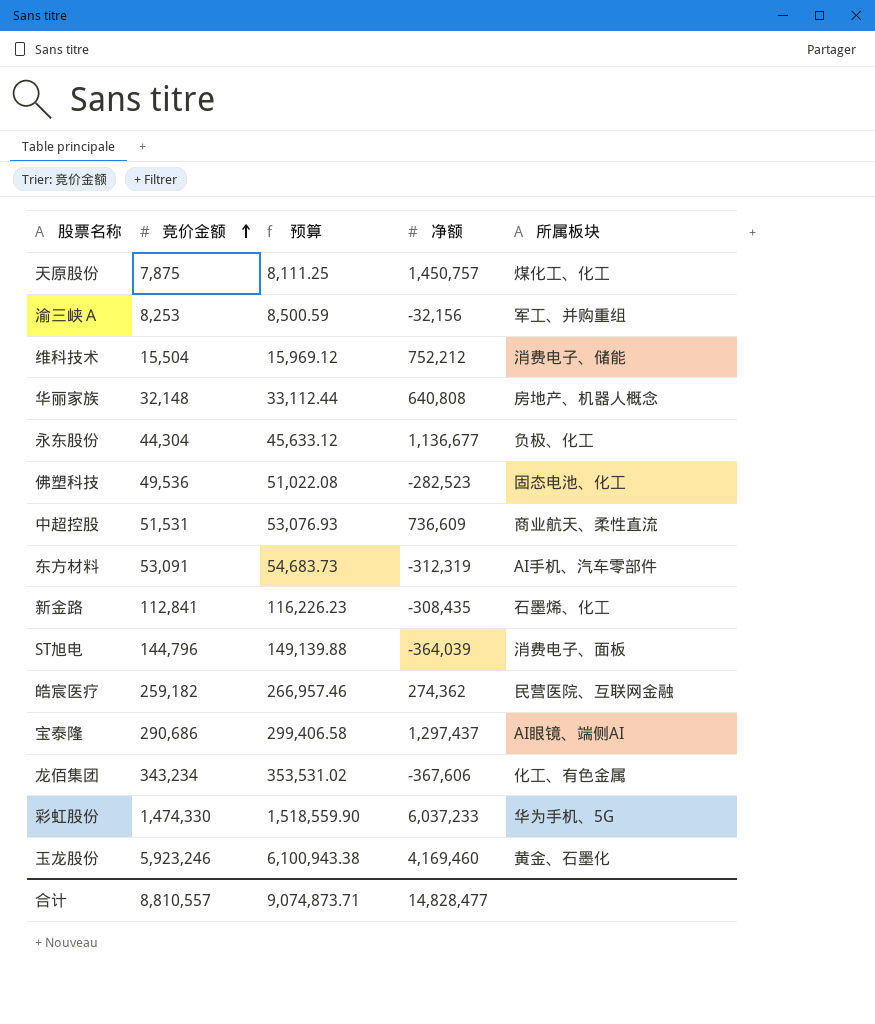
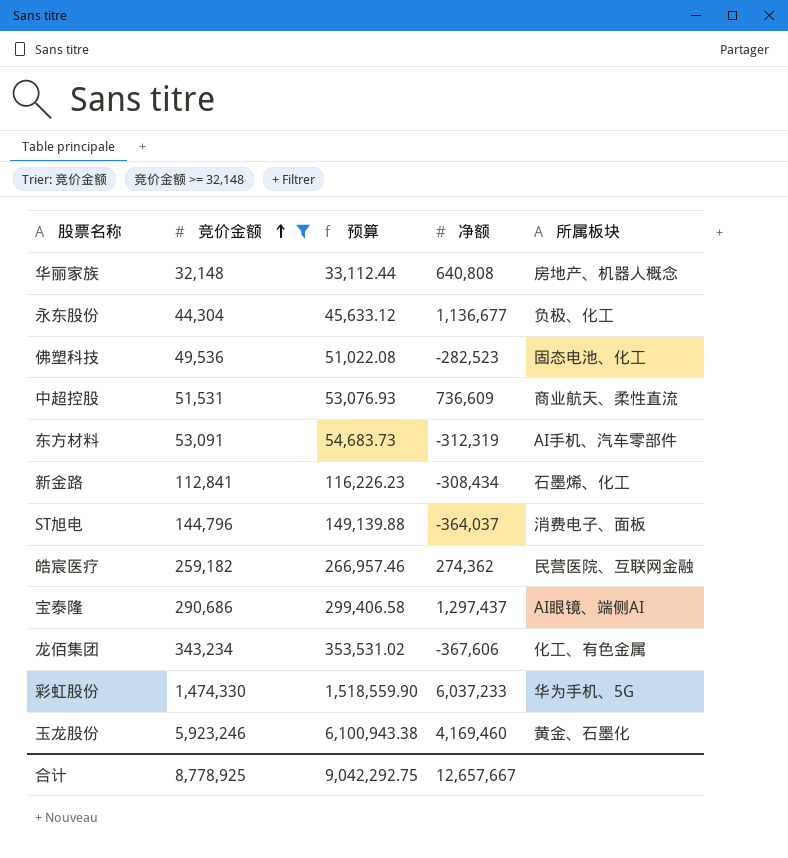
filter: none -> 竞价金额 >= 32,148
新金路 | 净额: -308,435 -> -308,434
ST旭电 | 净额: -364,039 -> -364,037
合计 | 竞价金额: 8,810,557 -> 8,778,925
合计 | 预算: 9,074,873.71 -> 9,042,292.75
合计 | 净额: 14,828,477 -> 12,657,667

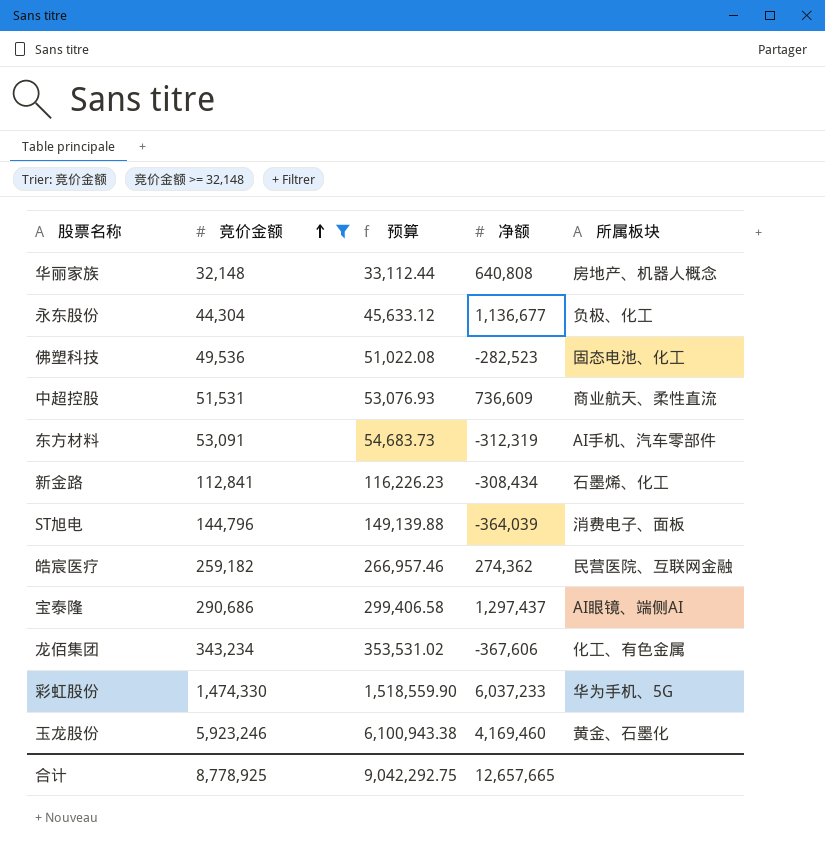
ST旭电 | 净额: -364,037 -> -364,039
合计 | 净额: 12,657,667 -> 12,657,665

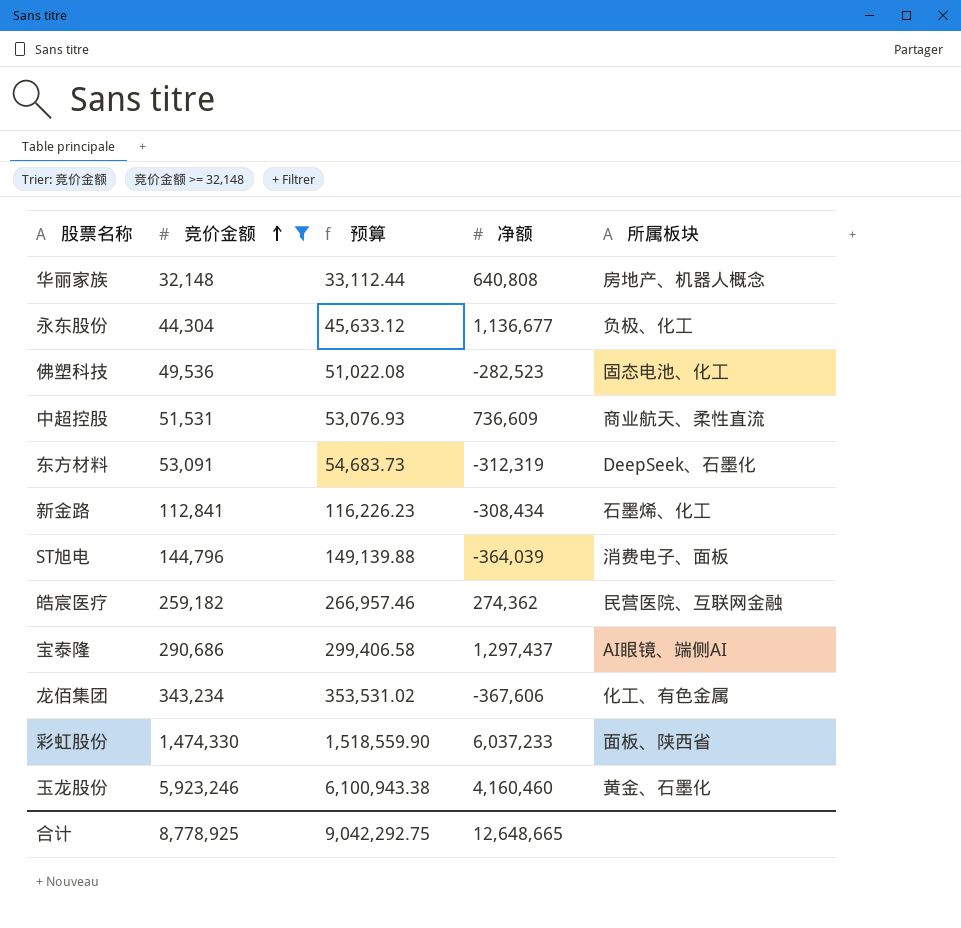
东方材料 | 所属板块: AI手机、汽车零部件 -> DeepSeek、石墨化
彩虹股份 | 所属板块: 华为手机、5G -> 面板、陕西省
玉龙股份 | 净额: 4,169,460 -> 4,160,460
合计 | 净额: 12,657,665 -> 12,648,665

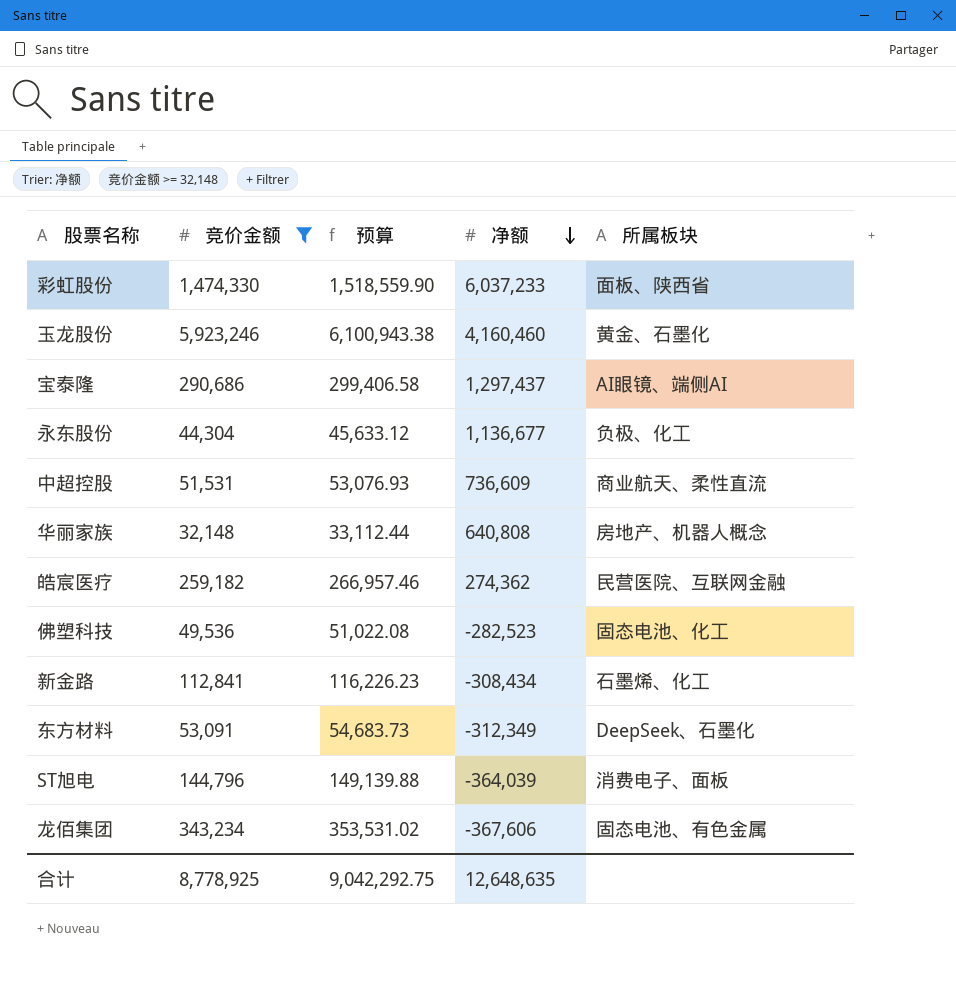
row order: 竞价金额 ascending -> 净额 descending
东方材料 | 净额: -312,319 -> -312,349
龙佰集团 | 所属板块: 化工、有色金属 -> 固态电池、有色金属
合计 | 净额: 12,648,665 -> 12,648,635

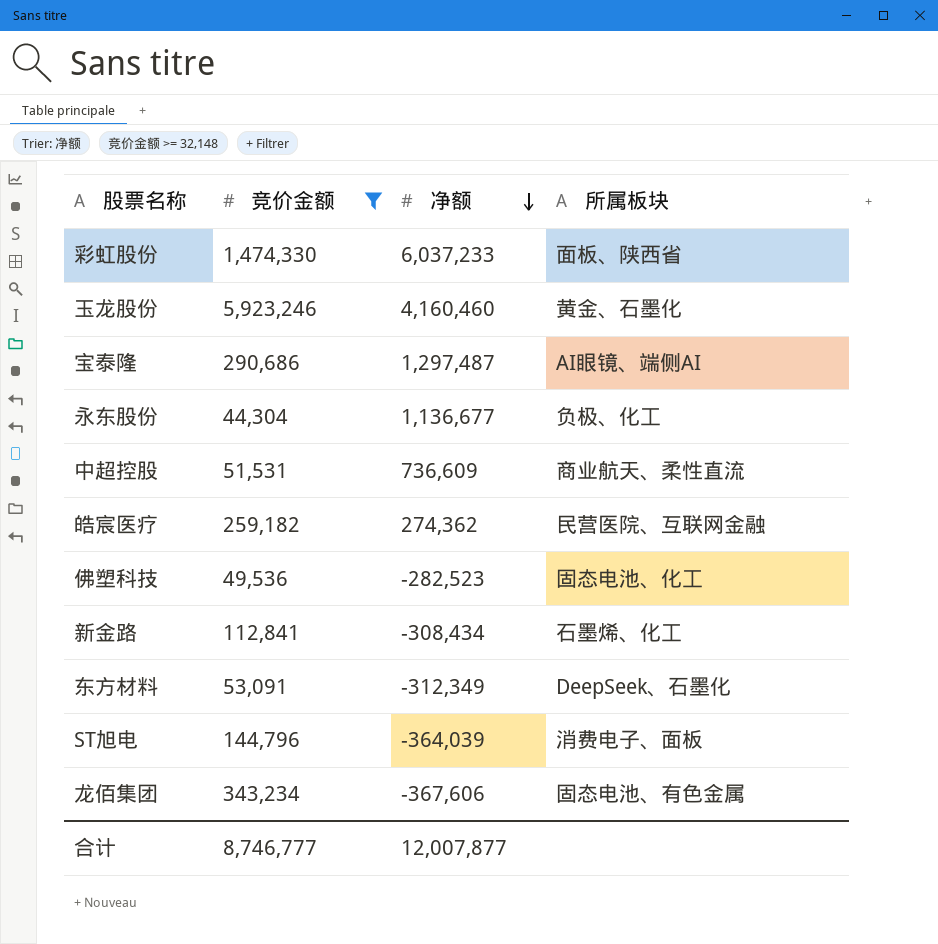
column 预算 | formula: [竞价金额] * 1.03 -> none
row 华丽家族: 32,148 | 33,112.44 | 640,808 | 房地产、机器人概念 -> none
宝泰隆 | 净额: 1,297,437 -> 1,297,487
合计 | 竞价金额: 8,778,925 -> 8,746,777
合计 | 净额: 12,648,635 -> 12,007,877

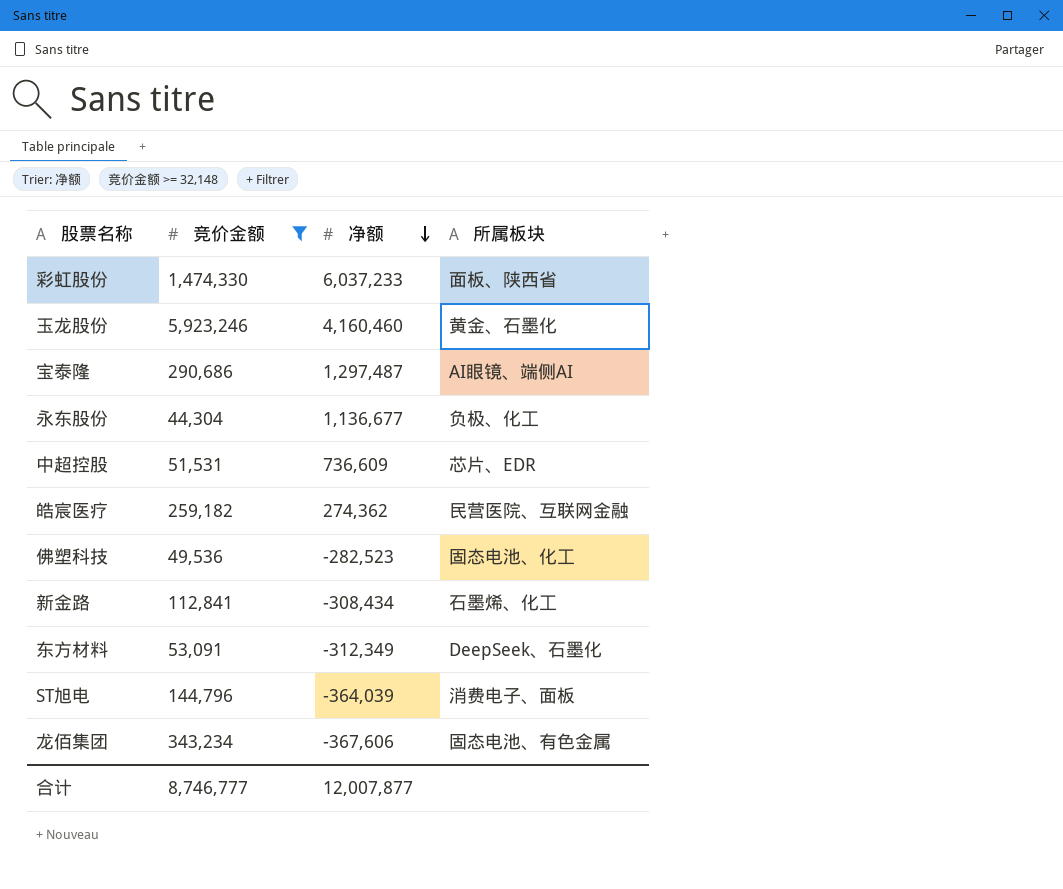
中超控股 | 所属板块: 商业航天、柔性直流 -> 芯片、EDR

